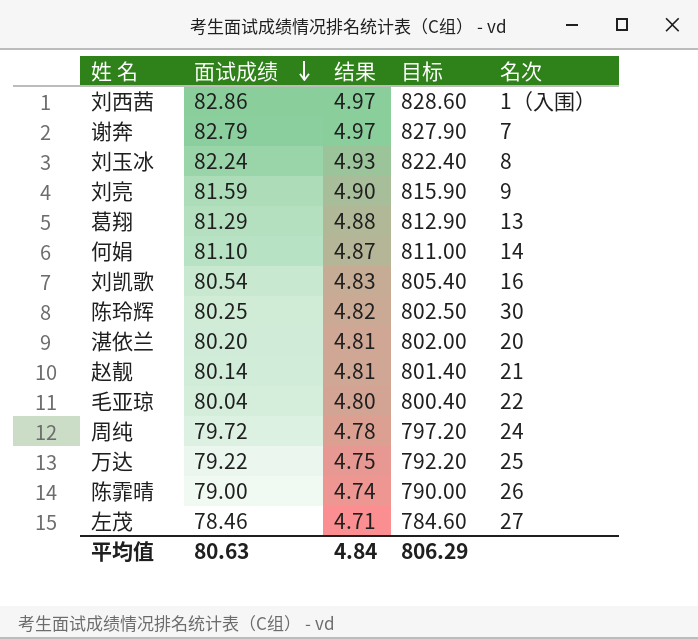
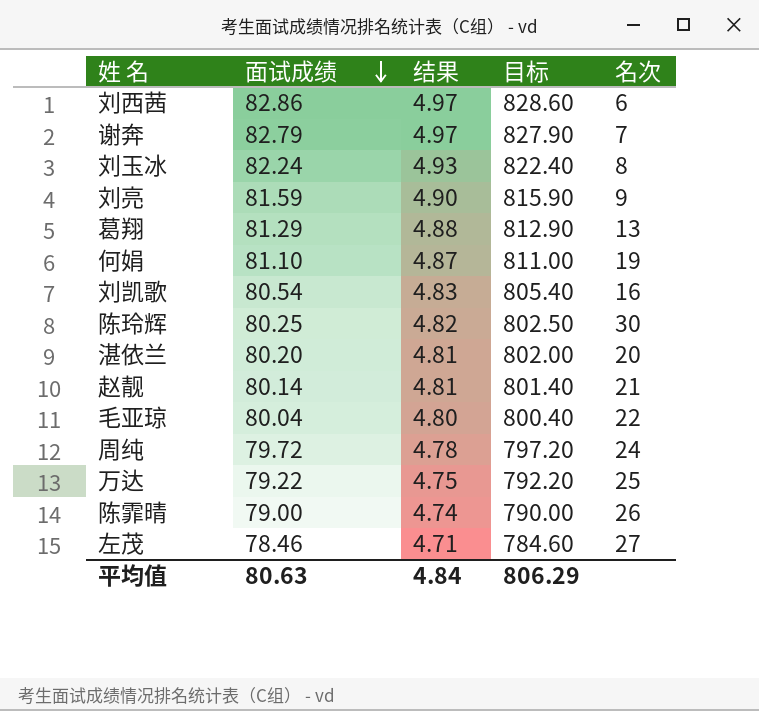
刘西茜 | 名次: 1（入围） -> 6
何娟 | 名次: 14 -> 19

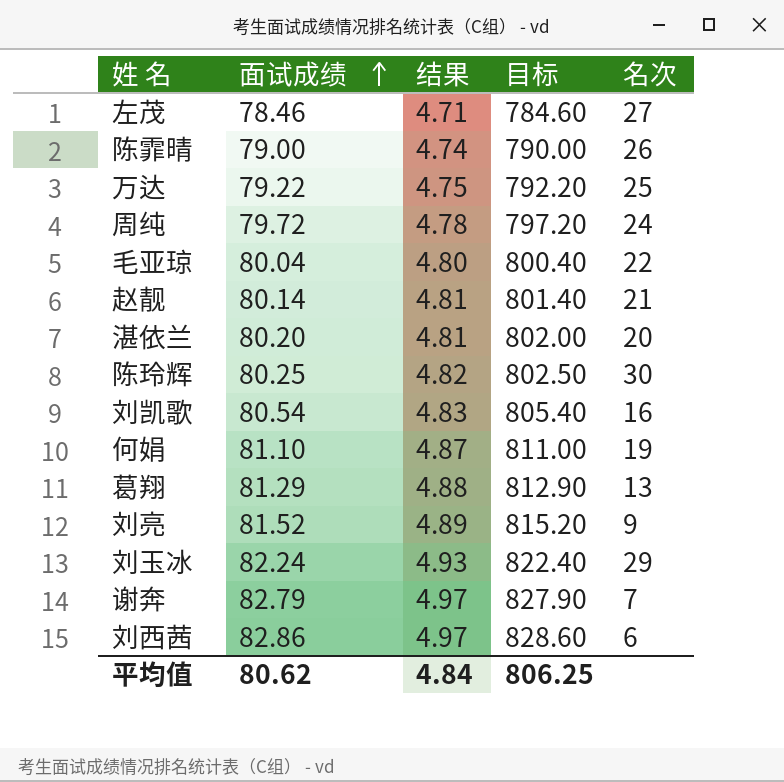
row order: 面试成绩 descending -> 面试成绩 ascending
刘亮 | 面试成绩: 81.59 -> 81.52
刘亮 | 结果: 4.90 -> 4.89
刘亮 | 目标: 815.90 -> 815.20
刘玉冰 | 名次: 8 -> 29
平均值 | 面试成绩: 80.63 -> 80.62
平均值 | 目标: 806.29 -> 806.25

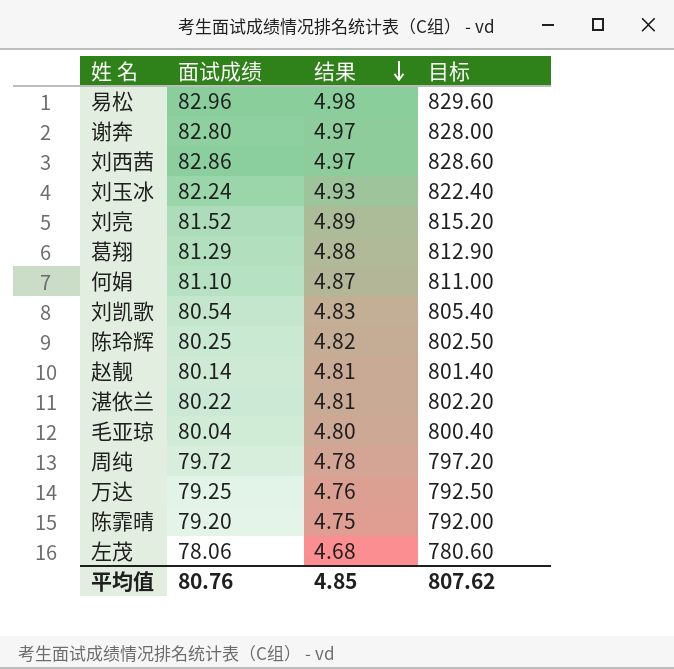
row order: 面试成绩 ascending -> 结果 descending
column 名次 | position: 5 -> none
row 易松: none -> 82.96 | 4.98 | 829.60
谢奔 | 面试成绩: 82.79 -> 82.80
谢奔 | 目标: 827.90 -> 828.00
湛依兰 | 面试成绩: 80.20 -> 80.22
湛依兰 | 目标: 802.00 -> 802.20
万达 | 面试成绩: 79.22 -> 79.25
万达 | 结果: 4.75 -> 4.76
万达 | 目标: 792.20 -> 792.50
陈霏晴 | 面试成绩: 79.00 -> 79.20
陈霏晴 | 结果: 4.74 -> 4.75
陈霏晴 | 目标: 790.00 -> 792.00
左茂 | 面试成绩: 78.46 -> 78.06
左茂 | 结果: 4.71 -> 4.68
左茂 | 目标: 784.60 -> 780.60
平均值 | 面试成绩: 80.62 -> 80.76
平均值 | 结果: 4.84 -> 4.85
平均值 | 目标: 806.25 -> 807.62

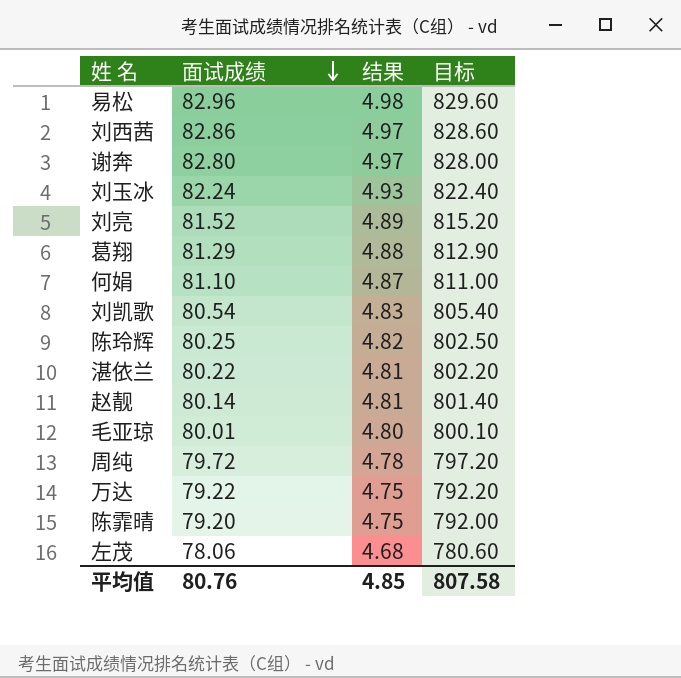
row order: 结果 descending -> 面试成绩 descending
毛亚琼 | 面试成绩: 80.04 -> 80.01
毛亚琼 | 目标: 800.40 -> 800.10
万达 | 面试成绩: 79.25 -> 79.22
万达 | 结果: 4.76 -> 4.75
万达 | 目标: 792.50 -> 792.20
平均值 | 目标: 807.62 -> 807.58

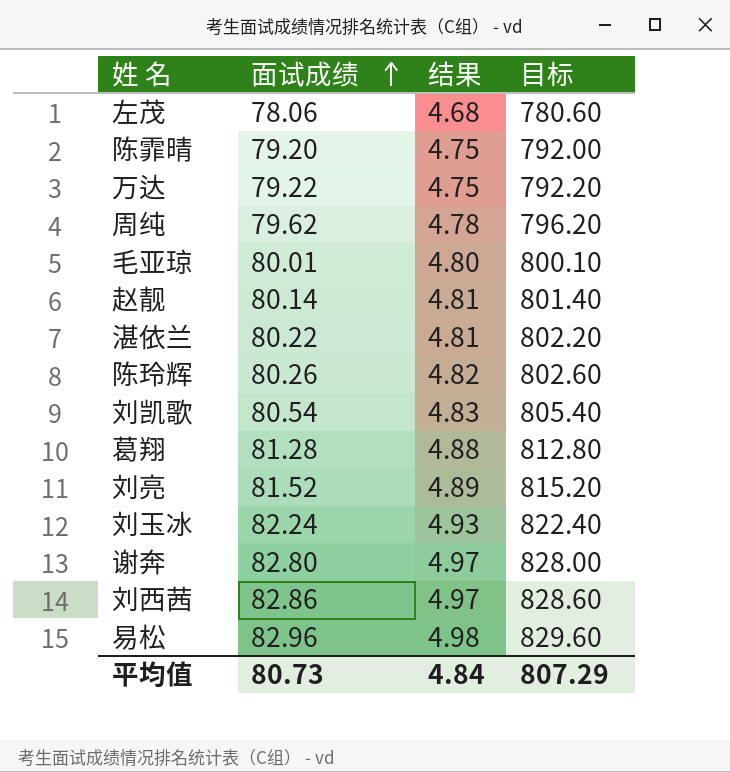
row order: 面试成绩 descending -> 面试成绩 ascending
row 何娟: 81.10 | 4.87 | 811.00 -> none
周纯 | 面试成绩: 79.72 -> 79.62
周纯 | 目标: 797.20 -> 796.20
陈玲辉 | 面试成绩: 80.25 -> 80.26
陈玲辉 | 目标: 802.50 -> 802.60
葛翔 | 面试成绩: 81.29 -> 81.28
葛翔 | 目标: 812.90 -> 812.80
平均值 | 面试成绩: 80.76 -> 80.73
平均值 | 结果: 4.85 -> 4.84
平均值 | 目标: 807.58 -> 807.29

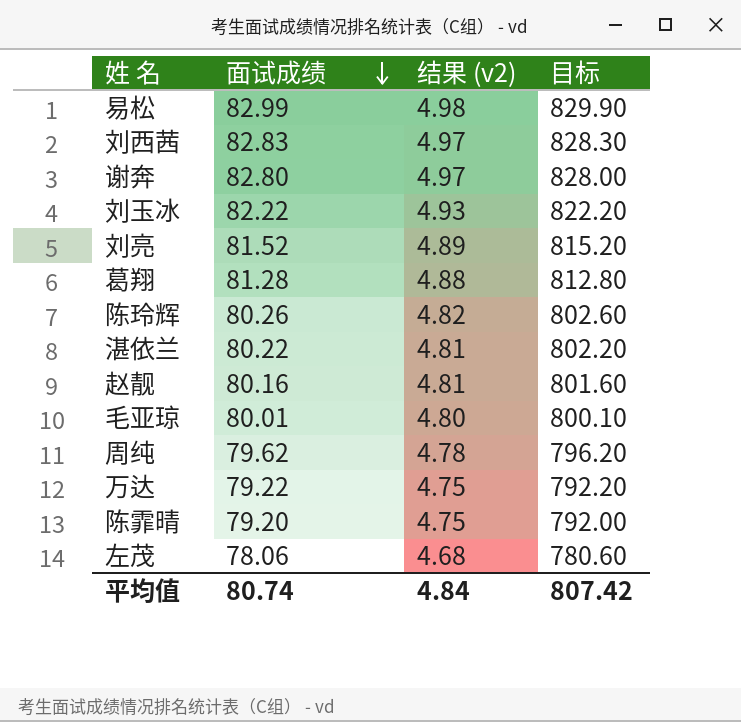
row order: 面试成绩 ascending -> 面试成绩 descending
column name: 结果 -> 结果 (v2)
row 刘凯歌: 80.54 | 4.83 | 805.40 -> none
易松 | 面试成绩: 82.96 -> 82.99
易松 | 目标: 829.60 -> 829.90
刘西茜 | 面试成绩: 82.86 -> 82.83
刘西茜 | 目标: 828.60 -> 828.30
刘玉冰 | 面试成绩: 82.24 -> 82.22
刘玉冰 | 目标: 822.40 -> 822.20
赵靓 | 面试成绩: 80.14 -> 80.16
赵靓 | 目标: 801.40 -> 801.60
平均值 | 面试成绩: 80.73 -> 80.74
平均值 | 目标: 807.29 -> 807.42

